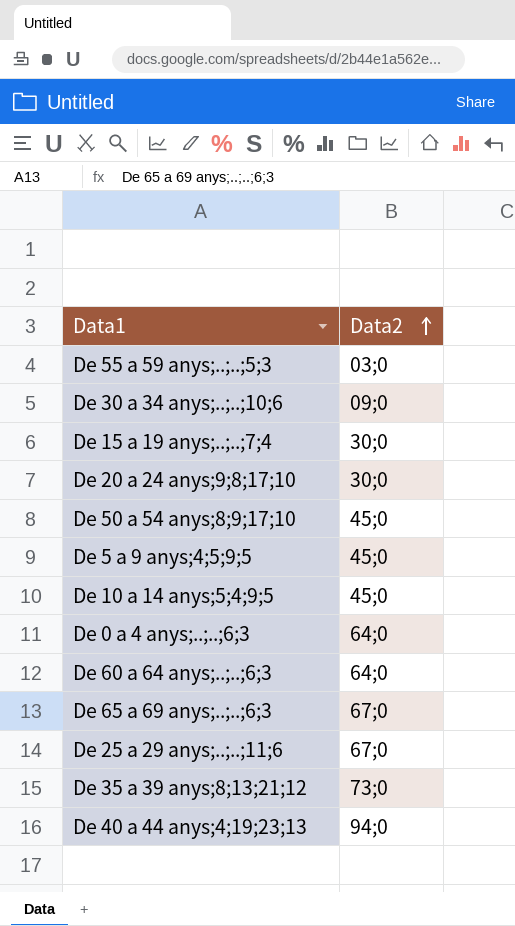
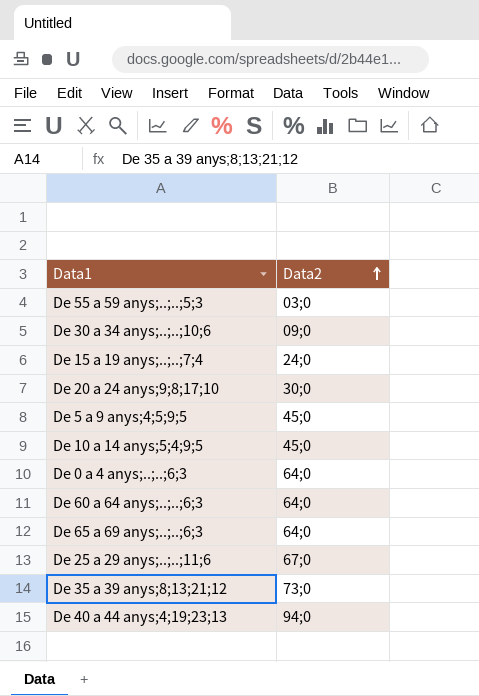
row De 50 a 54 anys;8;9;17;10: 45;0 -> none
De 15 a 19 anys;..;..;7;4 | Data2: 30;0 -> 24;0
De 65 a 69 anys;..;..;6;3 | Data2: 67;0 -> 64;0

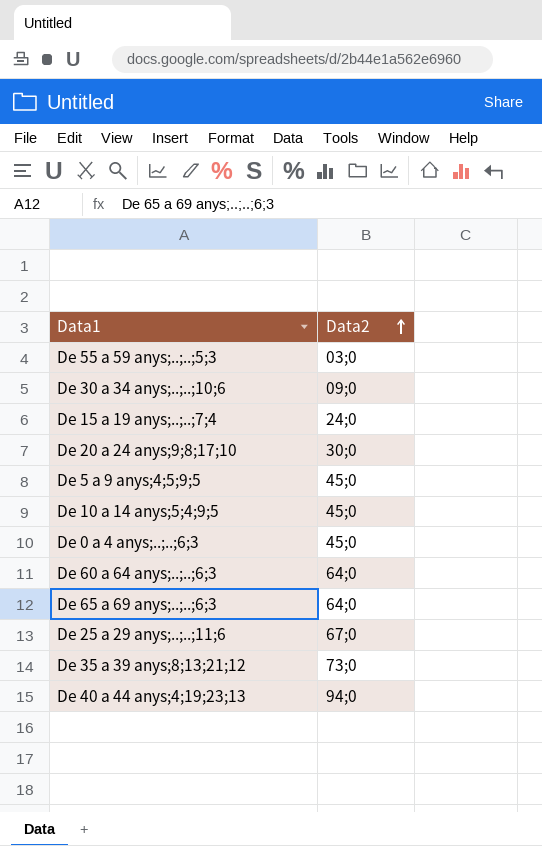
De 0 a 4 anys;..;..;6;3 | Data2: 64;0 -> 45;0

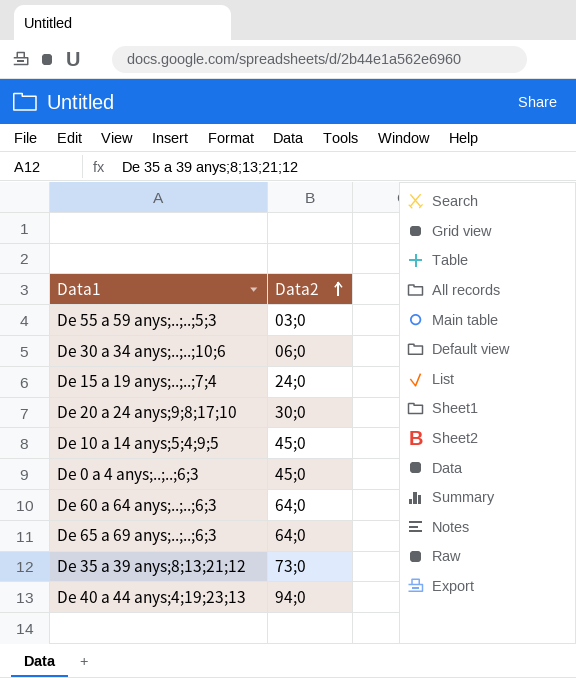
row De 5 a 9 anys;4;5;9;5: 45;0 -> none
row De 25 a 29 anys;..;..;11;6: 67;0 -> none
De 30 a 34 anys;..;..;10;6 | Data2: 09;0 -> 06;0

